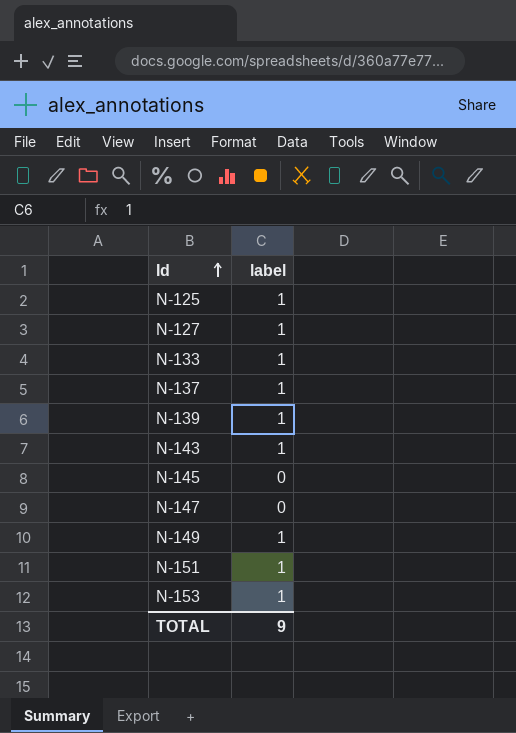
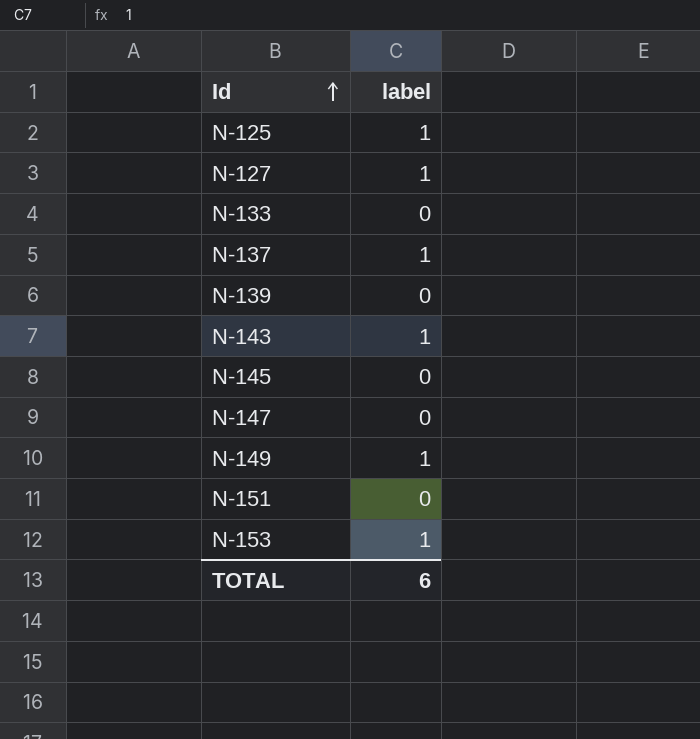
N-133 | label: 1 -> 0
N-139 | label: 1 -> 0
N-151 | label: 1 -> 0
TOTAL | label: 9 -> 6

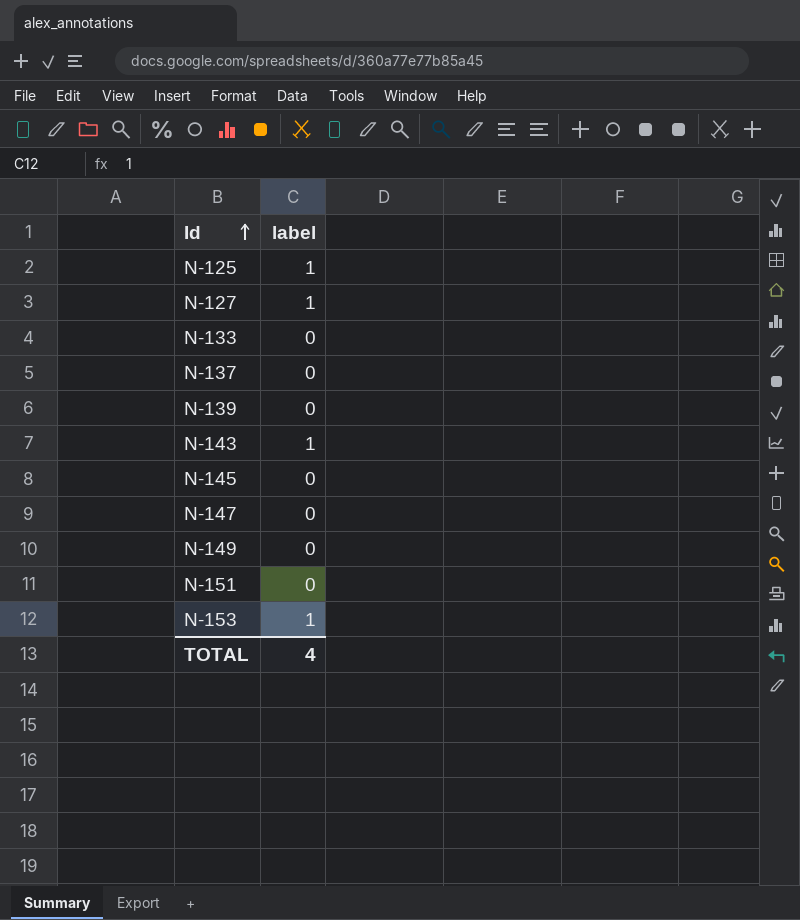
N-137 | label: 1 -> 0
N-149 | label: 1 -> 0
TOTAL | label: 6 -> 4

